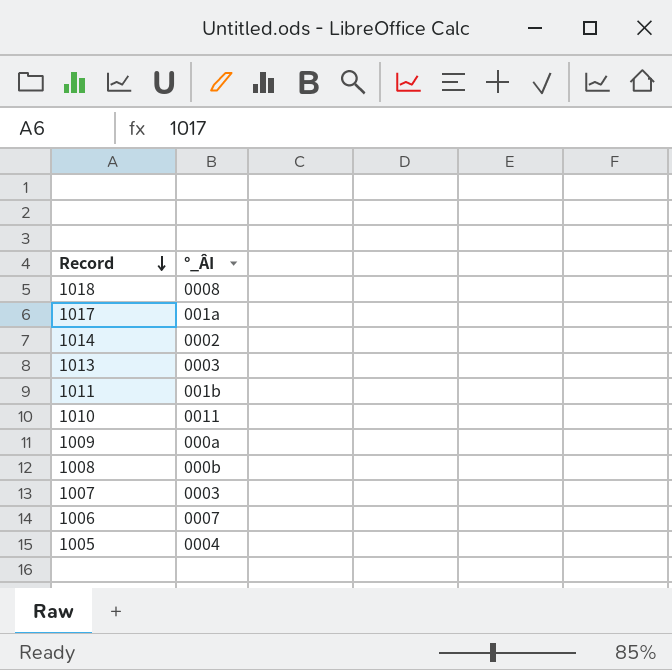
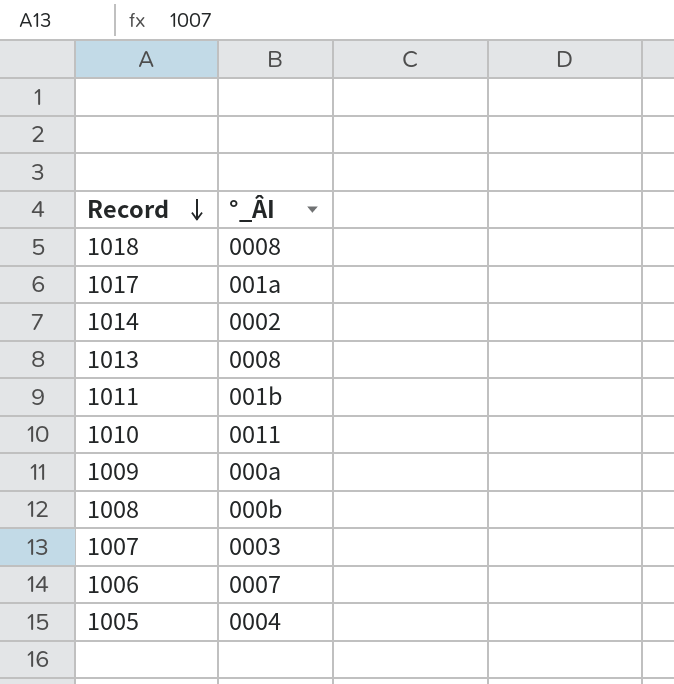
1013 | °_ÂI: 0003 -> 0008

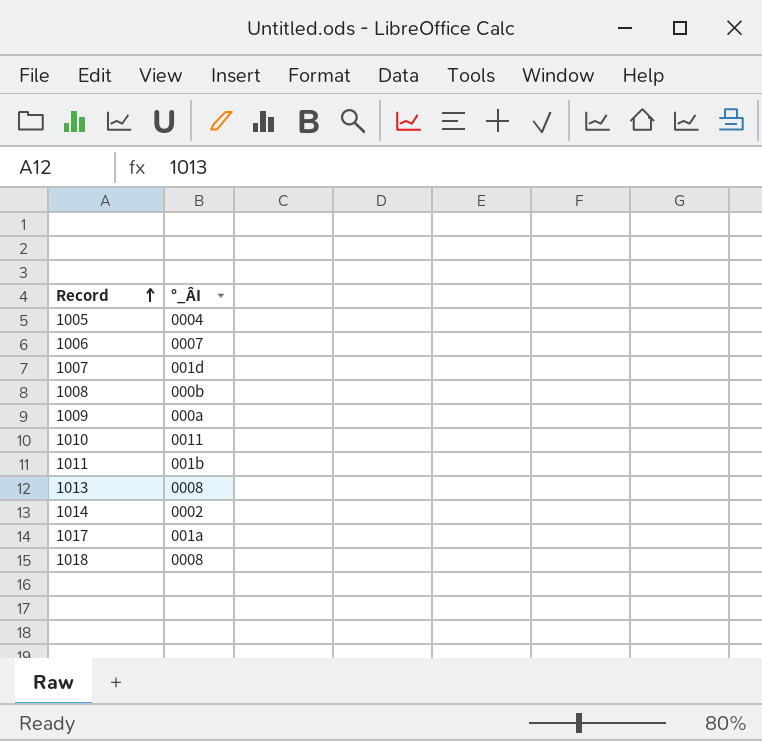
row order: Record descending -> Record ascending
1007 | °_ÂI: 0003 -> 001d

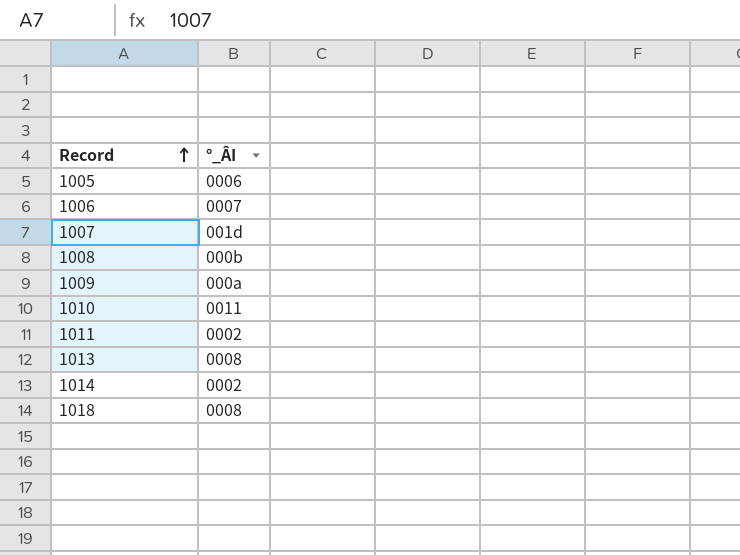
row 1017: 001a -> none
1005 | °_ÂI: 0004 -> 0006
1011 | °_ÂI: 001b -> 0002

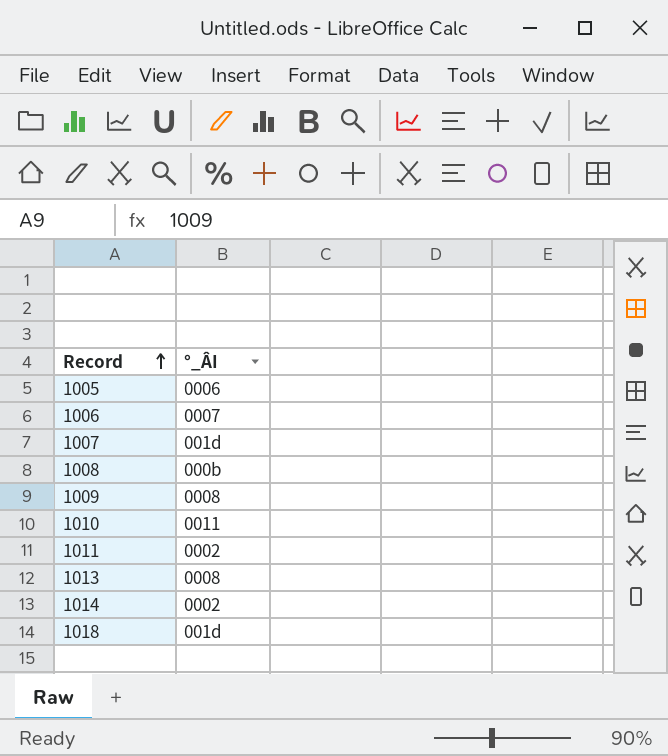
1009 | °_ÂI: 000a -> 0008
1018 | °_ÂI: 0008 -> 001d

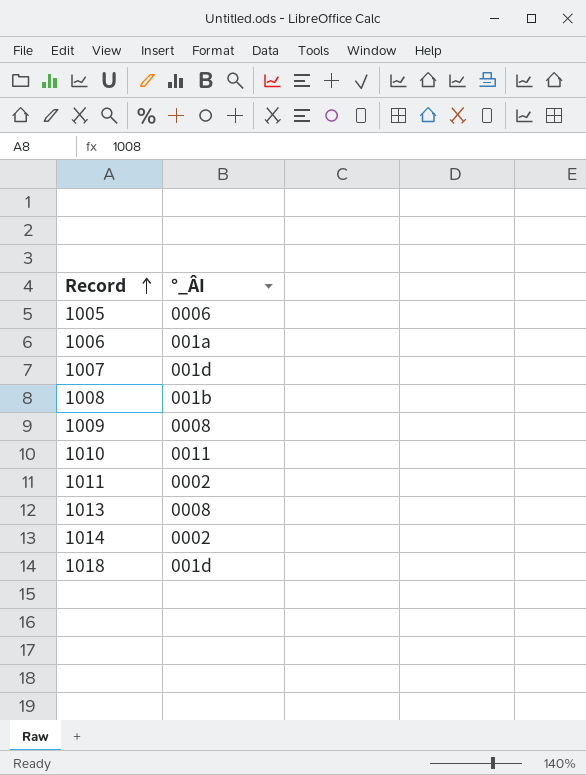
1006 | °_ÂI: 0007 -> 001a
1008 | °_ÂI: 000b -> 001b

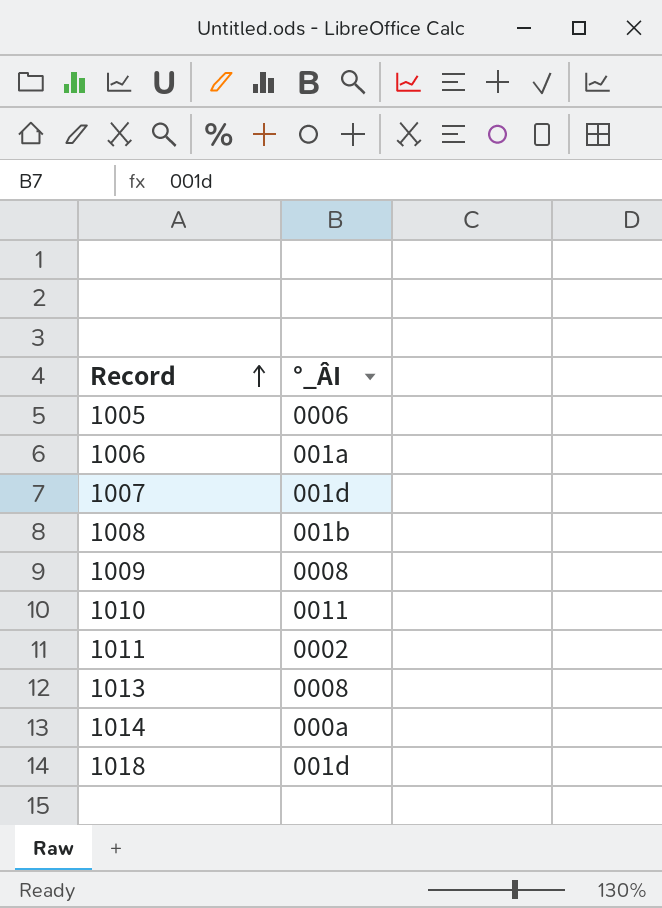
1014 | °_ÂI: 0002 -> 000a

